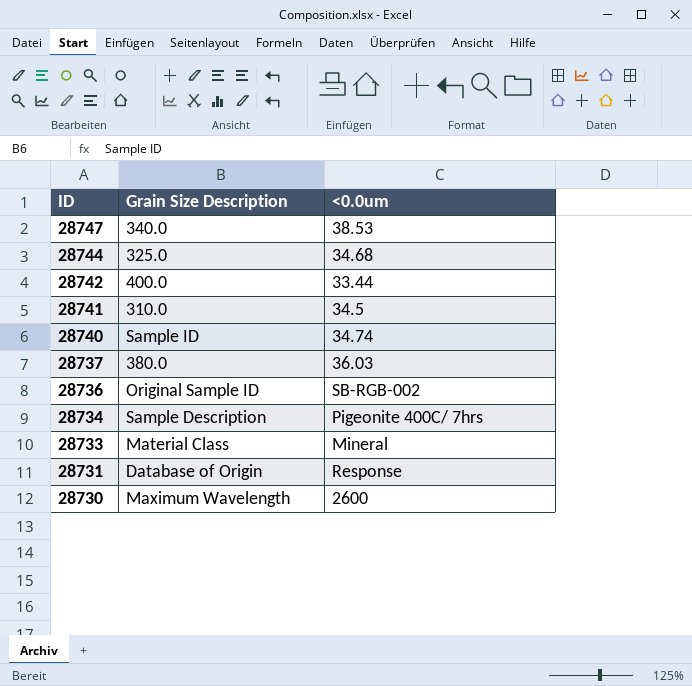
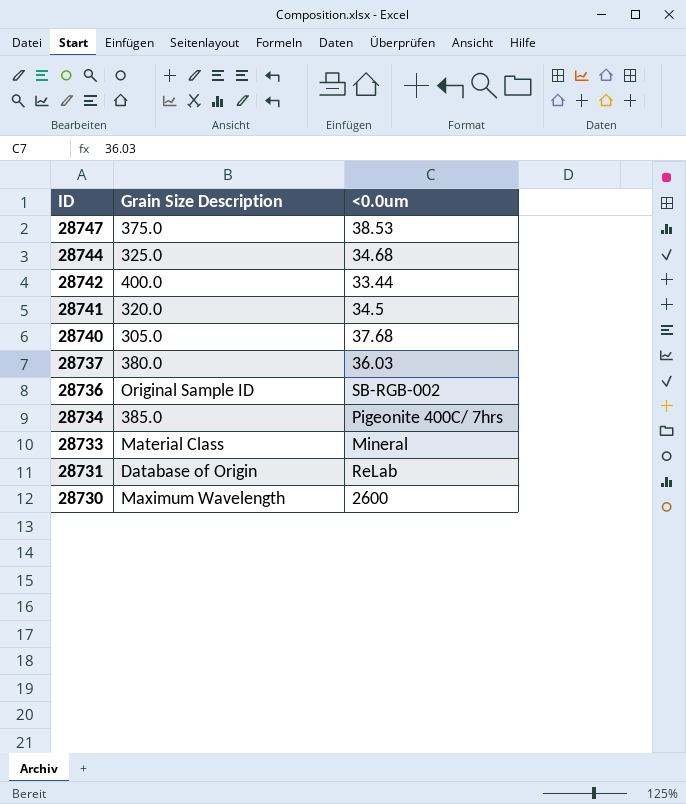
28747 | Grain Size Description: 340.0 -> 375.0
28741 | Grain Size Description: 310.0 -> 320.0
28740 | Grain Size Description: Sample ID -> 305.0
28740 | <0.0um: 34.74 -> 37.68
28734 | Grain Size Description: Sample Description -> 385.0
28731 | <0.0um: Response -> ReLab

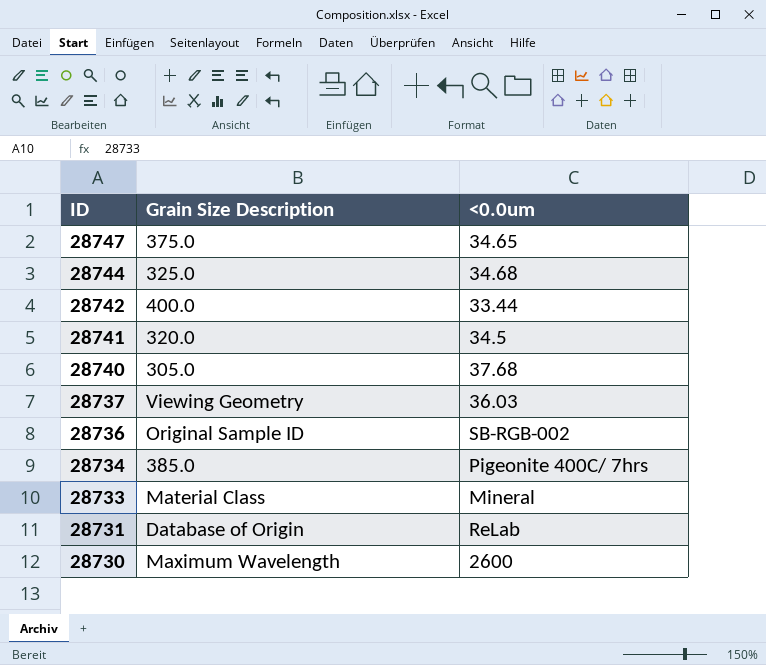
28747 | <0.0um: 38.53 -> 34.65
28737 | Grain Size Description: 380.0 -> Viewing Geometry

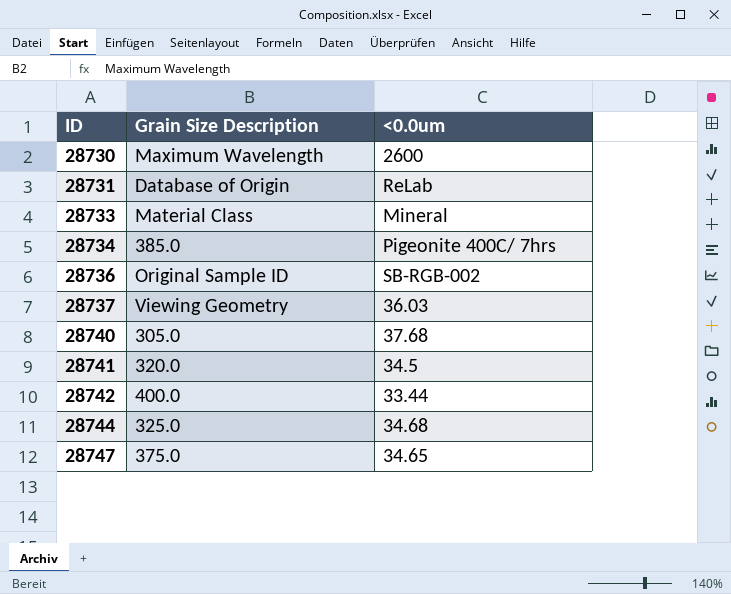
row order: ID descending -> ID ascending

